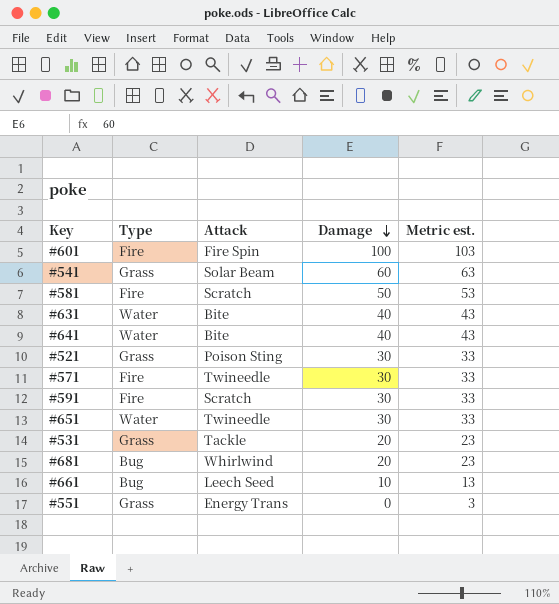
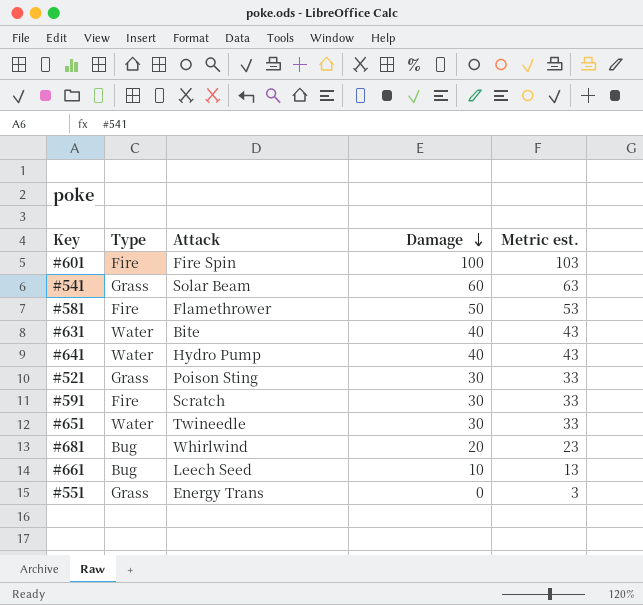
row #571: Fire | Twineedle | 30 | 33 -> none
row #531: Grass | Tackle | 20 | 23 -> none
#581 | Attack: Scratch -> Flamethrower
#641 | Attack: Bite -> Hydro Pump

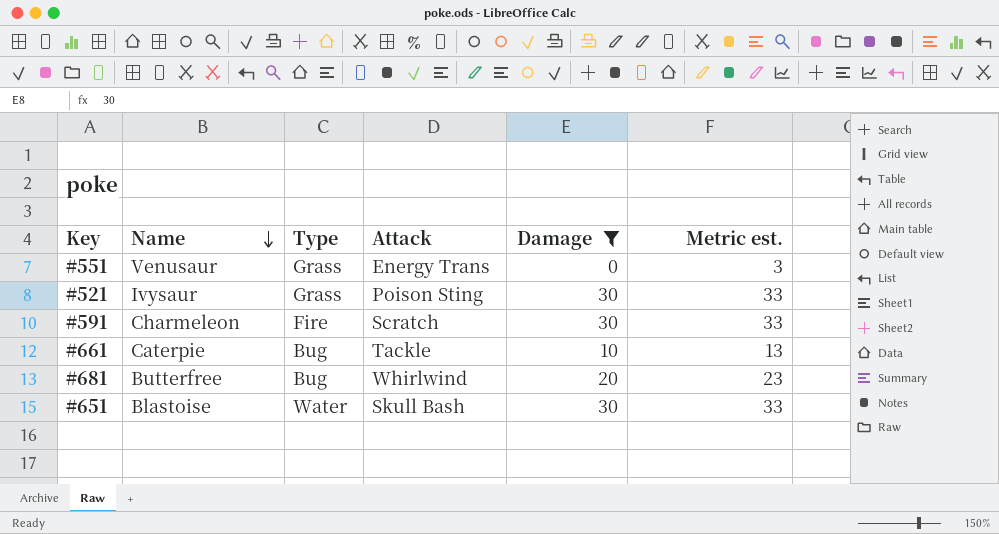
filter: none -> Damage <= 30
row order: Damage descending -> Name descending
column Name | position: none -> 2
#661 | Attack: Leech Seed -> Tackle
#651 | Attack: Twineedle -> Skull Bash

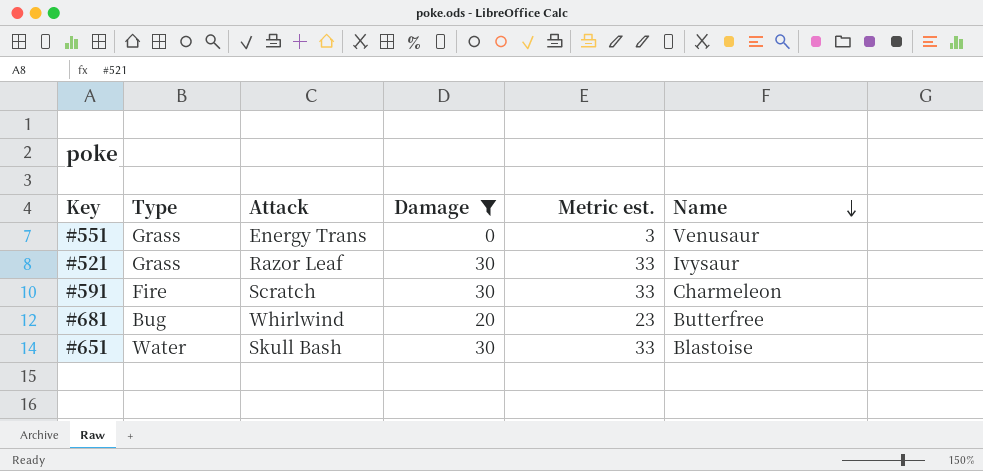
column Name | position: 2 -> 6
row #661: Caterpie | Bug | Tackle | 10 | 13 -> none
#521 | Attack: Poison Sting -> Razor Leaf

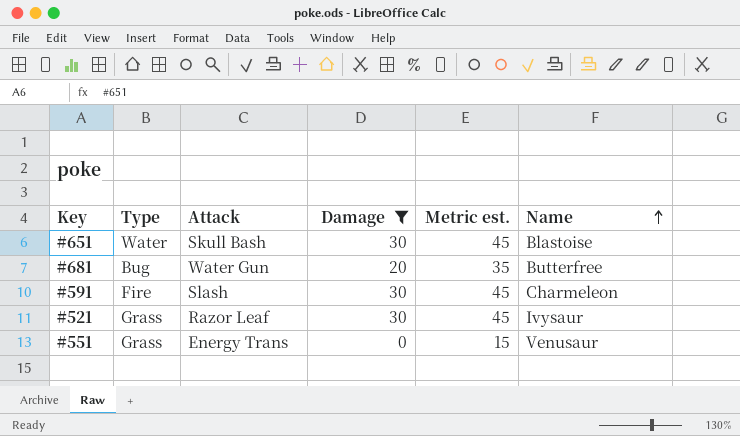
row order: Name descending -> Name ascending
column Metric est. | formula: [Damage] + 3 -> [Damage] + 15
#681 | Attack: Whirlwind -> Water Gun
#591 | Attack: Scratch -> Slash

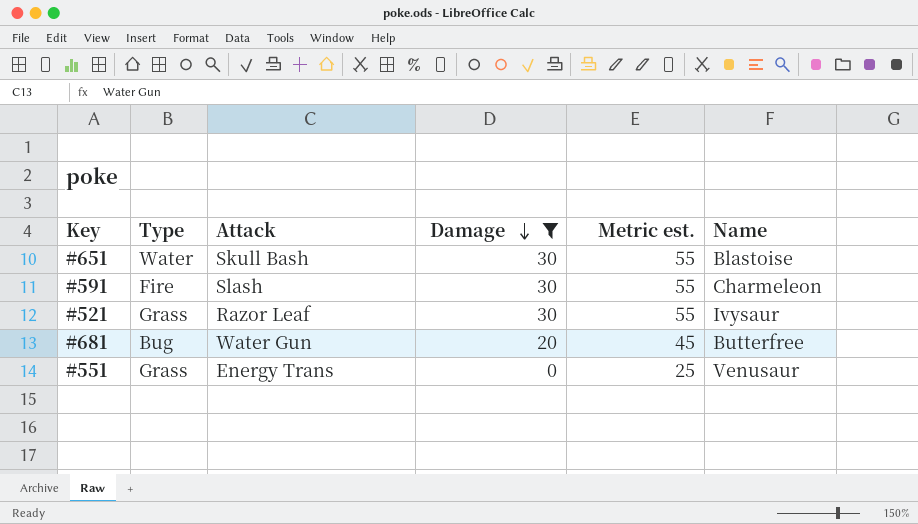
row order: Name ascending -> Damage descending
column Metric est. | formula: [Damage] + 15 -> [Damage] + 25

